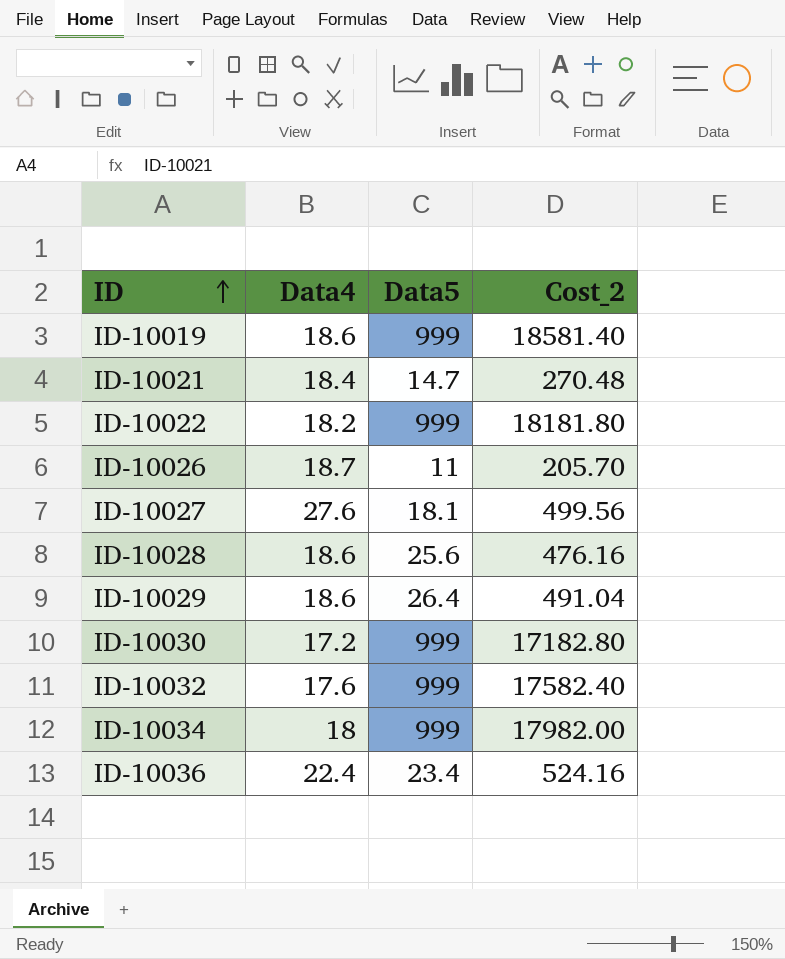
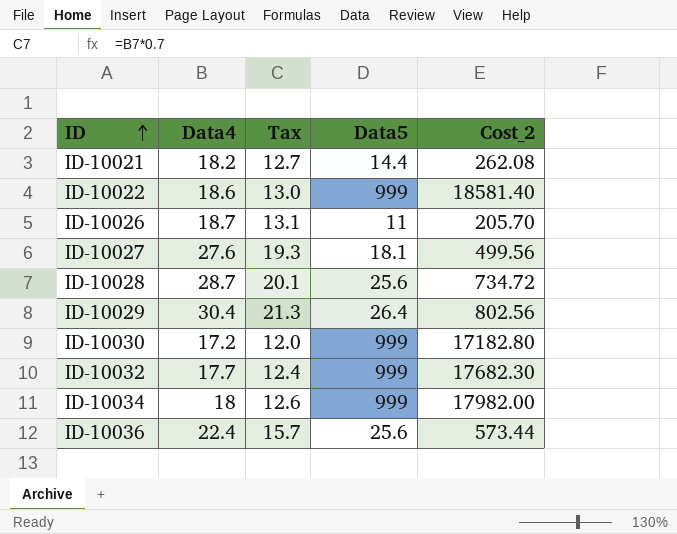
column Tax | formula: none -> [Data4] * 0.7
row ID-10019: 18.6 | 999 | 18581.40 -> none
ID-10021 | Data4: 18.4 -> 18.2
ID-10021 | Data5: 14.7 -> 14.4
ID-10021 | Cost_2: 270.48 -> 262.08
ID-10022 | Data4: 18.2 -> 18.6
ID-10022 | Cost_2: 18181.80 -> 18581.40
ID-10028 | Data4: 18.6 -> 28.7
ID-10028 | Cost_2: 476.16 -> 734.72
ID-10029 | Data4: 18.6 -> 30.4
ID-10029 | Cost_2: 491.04 -> 802.56
ID-10032 | Data4: 17.6 -> 17.7
ID-10032 | Cost_2: 17582.40 -> 17682.30
ID-10036 | Data5: 23.4 -> 25.6
ID-10036 | Cost_2: 524.16 -> 573.44

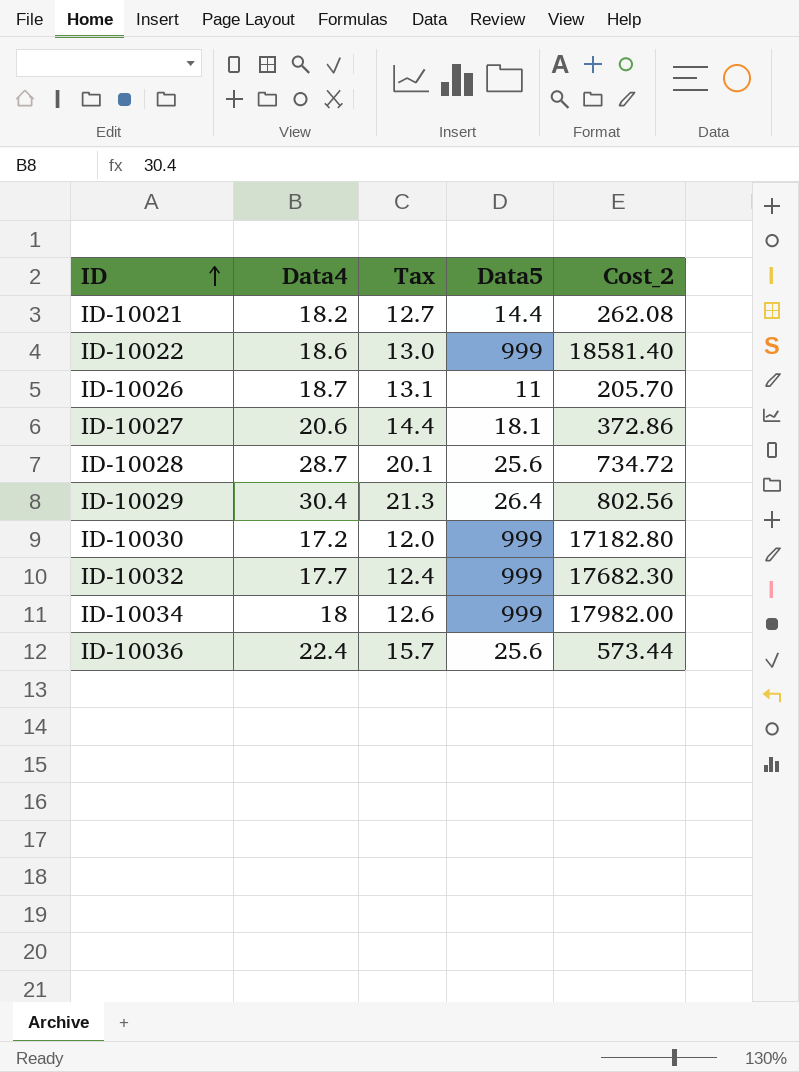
ID-10027 | Data4: 27.6 -> 20.6
ID-10027 | Tax: 19.3 -> 14.4
ID-10027 | Cost_2: 499.56 -> 372.86

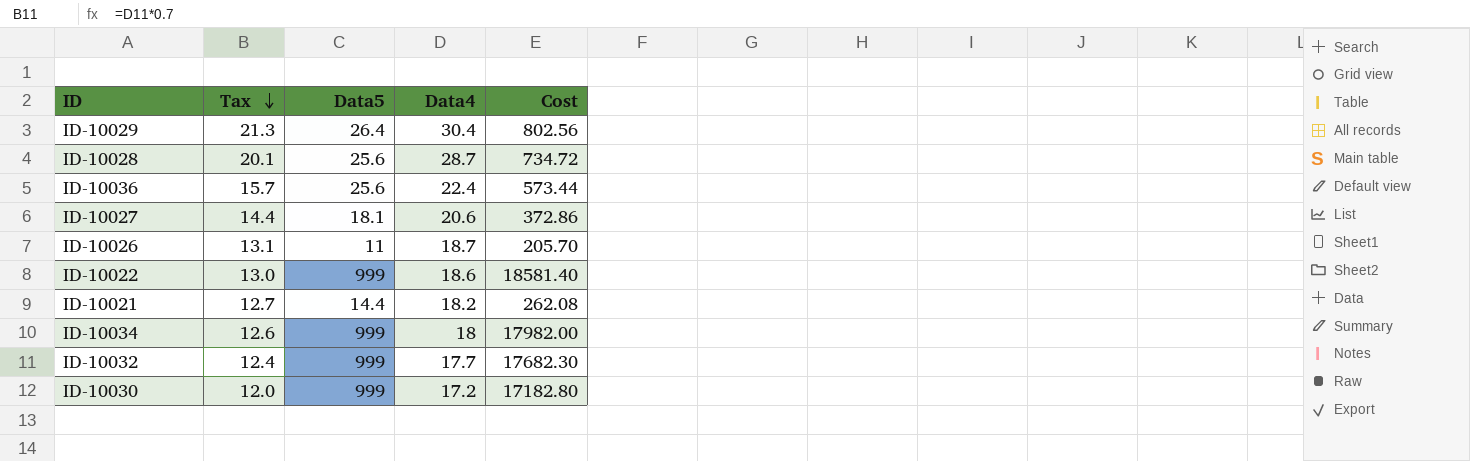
row order: ID ascending -> Tax descending
column Data4 | position: 2 -> 4
column name: Cost_2 -> Cost

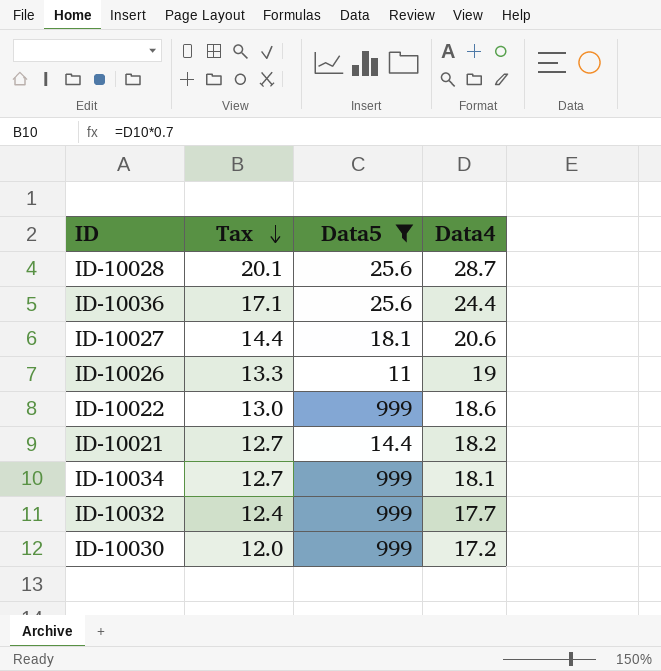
filter: none -> Data5 != 26.4
column Cost | formula: [Data5] * [Data4] -> none
ID-10036 | Tax: 15.7 -> 17.1
ID-10036 | Data4: 22.4 -> 24.4
ID-10026 | Tax: 13.1 -> 13.3
ID-10026 | Data4: 18.7 -> 19
ID-10034 | Tax: 12.6 -> 12.7
ID-10034 | Data4: 18 -> 18.1

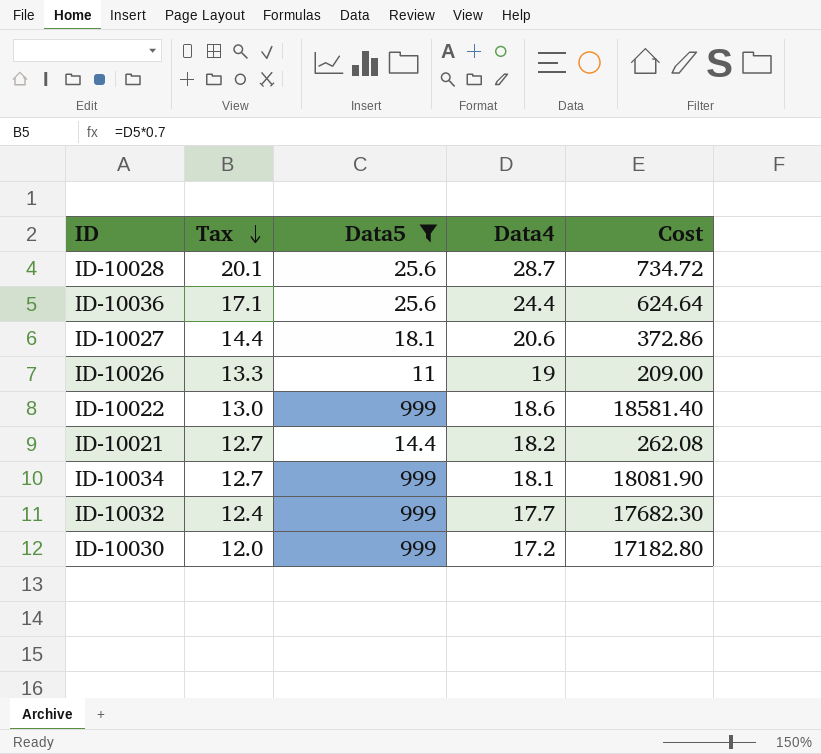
column Cost | formula: none -> [Data5] * [Data4]

